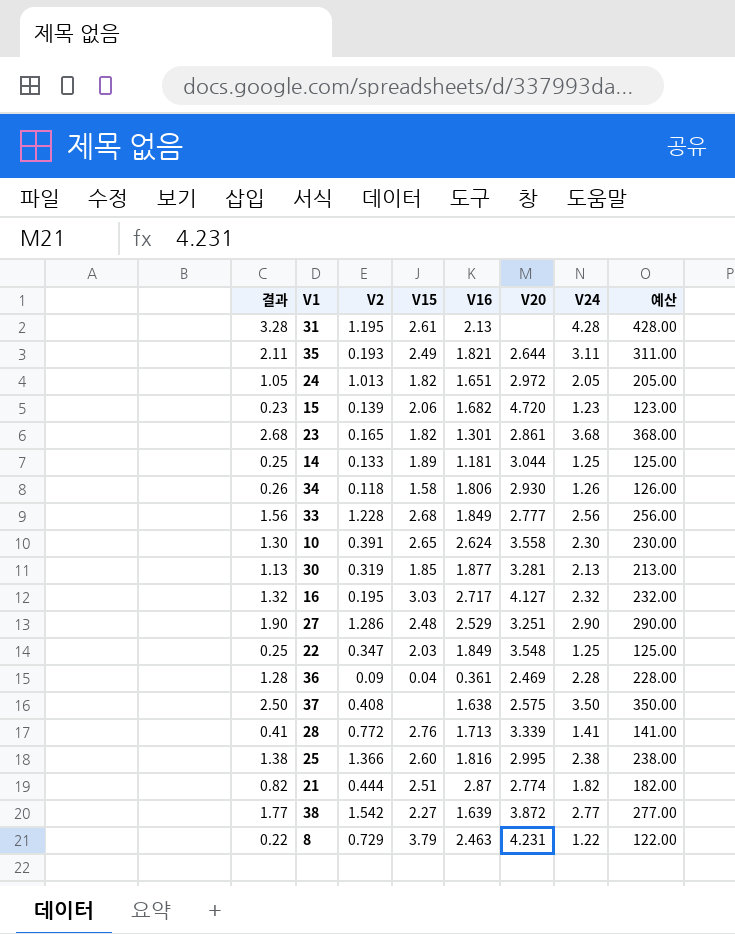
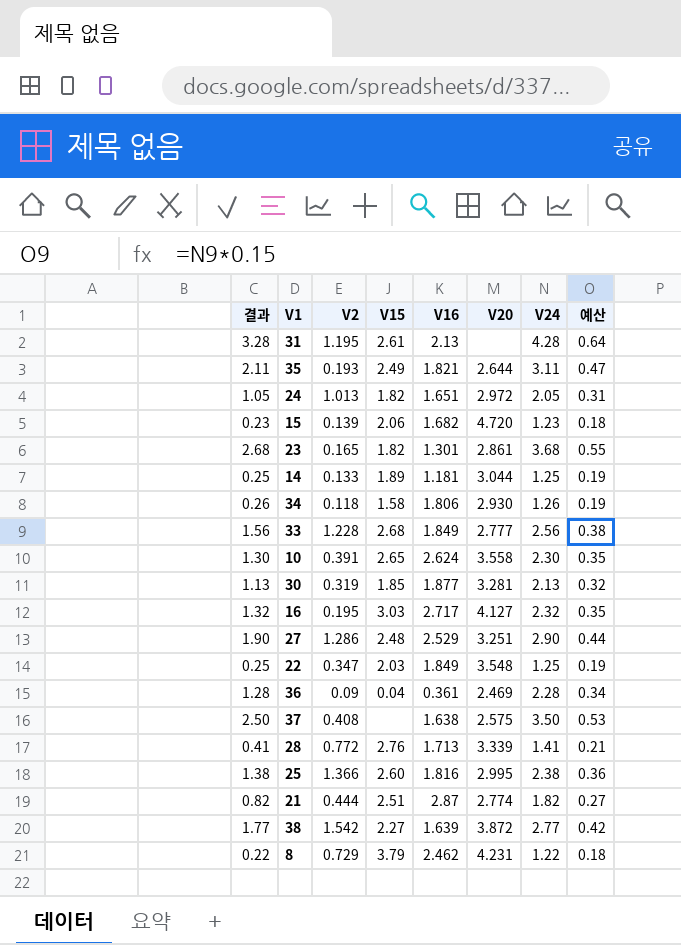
column 예산 | formula: [V24] * 100 -> [V24] * 0.15
8 | V16: 2.463 -> 2.462

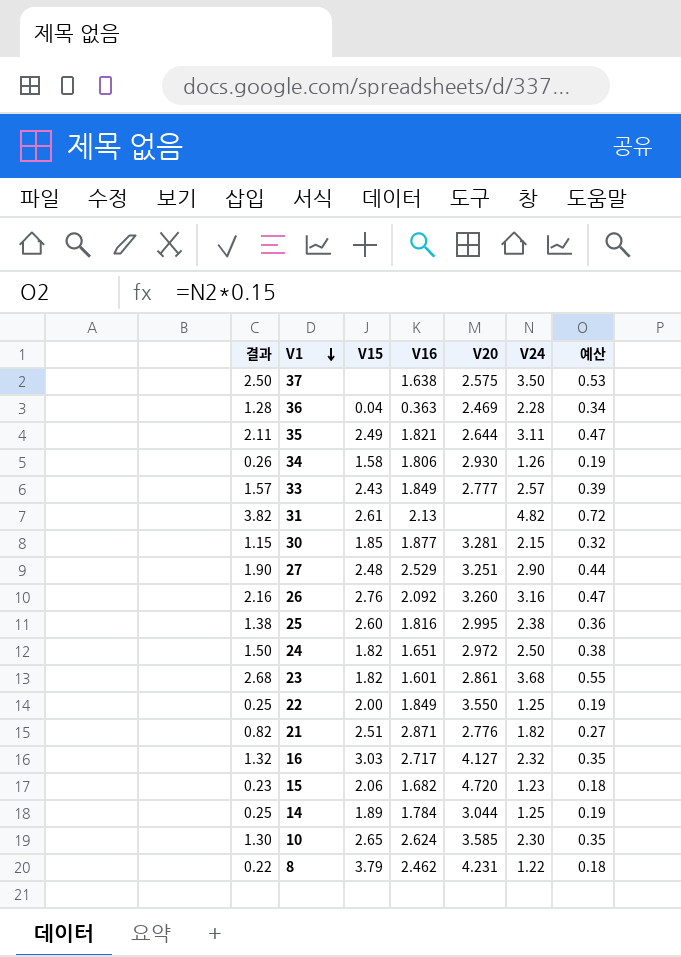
row order: none -> V1 descending
column V2 | position: 3 -> none
row 28: 0.41 | 0.772 | 2.76 | 1.713 | 3.339 | 1.41 | 0.21 -> none
row 38: 1.77 | 1.542 | 2.27 | 1.639 | 3.872 | 2.77 | 0.42 -> none
36 | V16: 0.361 -> 0.363
33 | 결과: 1.56 -> 1.57
33 | V15: 2.68 -> 2.43
33 | V24: 2.56 -> 2.57
33 | 예산: 0.38 -> 0.39
31 | 결과: 3.28 -> 3.82
31 | V24: 4.28 -> 4.82
31 | 예산: 0.64 -> 0.72
30 | 결과: 1.13 -> 1.15
30 | V24: 2.13 -> 2.15
row 26: none -> 2.16 | 2.76 | 2.092 | 3.260 | 3.16 | 0.47
24 | 결과: 1.05 -> 1.50
24 | V24: 2.05 -> 2.50
24 | 예산: 0.31 -> 0.38
23 | V16: 1.301 -> 1.601
22 | V15: 2.03 -> 2.00
22 | V20: 3.548 -> 3.550
21 | V16: 2.87 -> 2.871
21 | V20: 2.774 -> 2.776
14 | V16: 1.181 -> 1.784
10 | V20: 3.558 -> 3.585

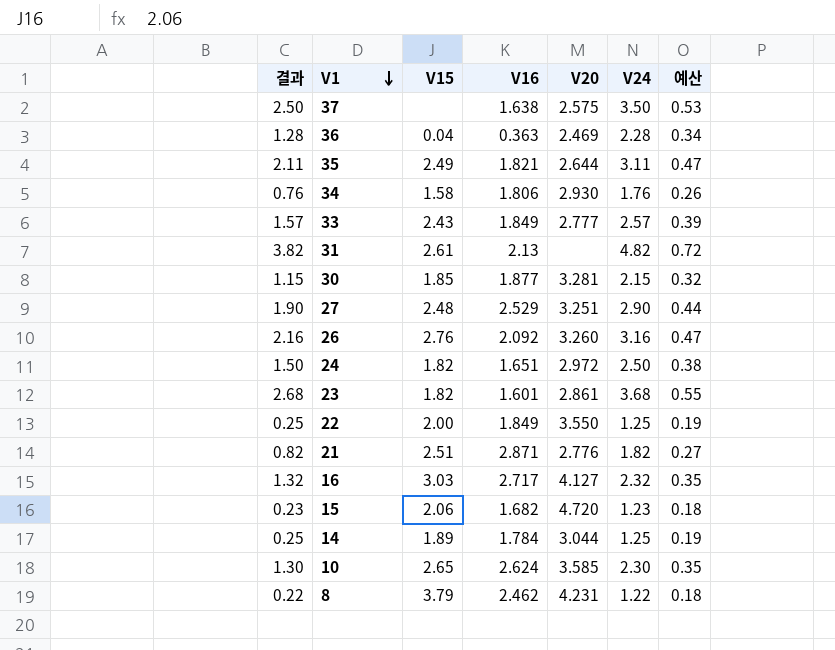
row 25: 1.38 | 2.60 | 1.816 | 2.995 | 2.38 | 0.36 -> none
34 | 결과: 0.26 -> 0.76
34 | V24: 1.26 -> 1.76
34 | 예산: 0.19 -> 0.26

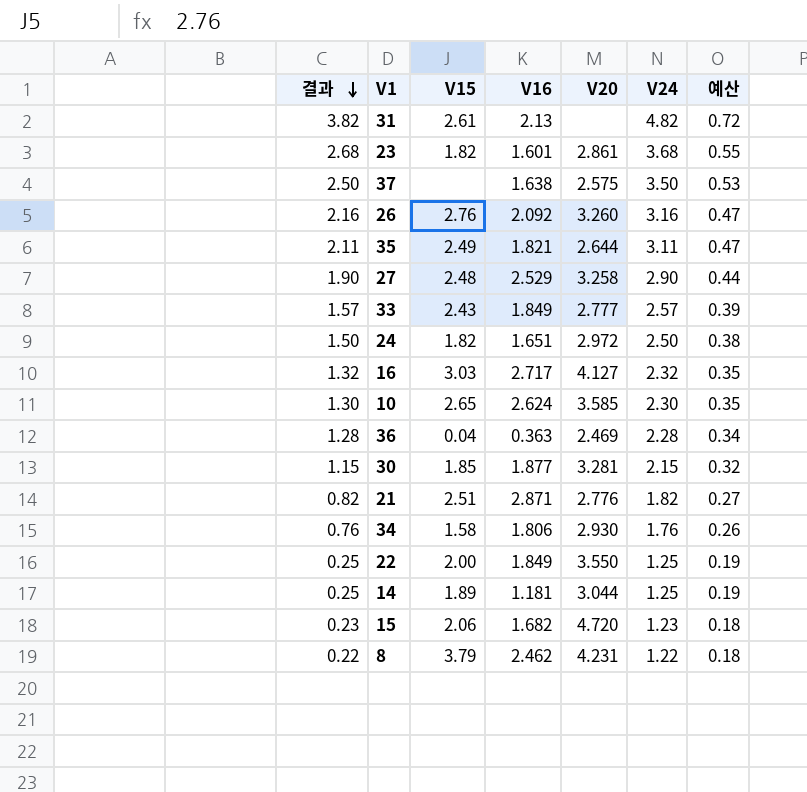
row order: V1 descending -> 결과 descending
27 | V20: 3.251 -> 3.258
14 | V16: 1.784 -> 1.181

